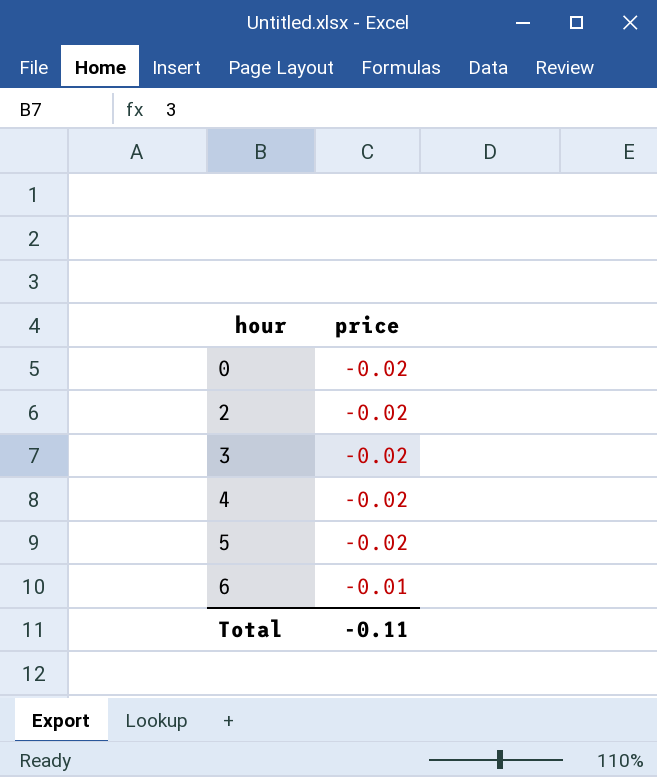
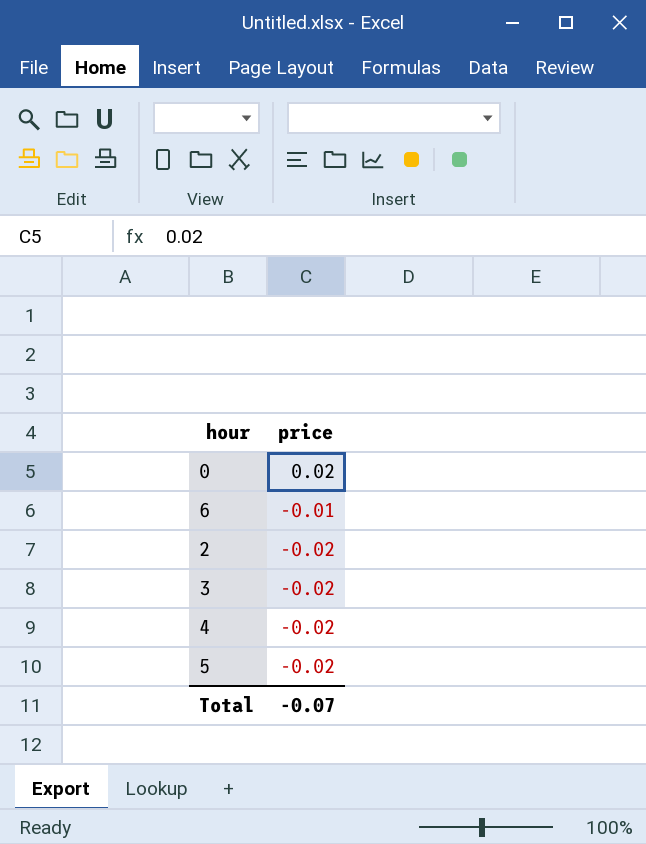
row order: hour ascending -> price descending
0 | price: -0.02 -> 0.02
Total | price: -0.11 -> -0.07

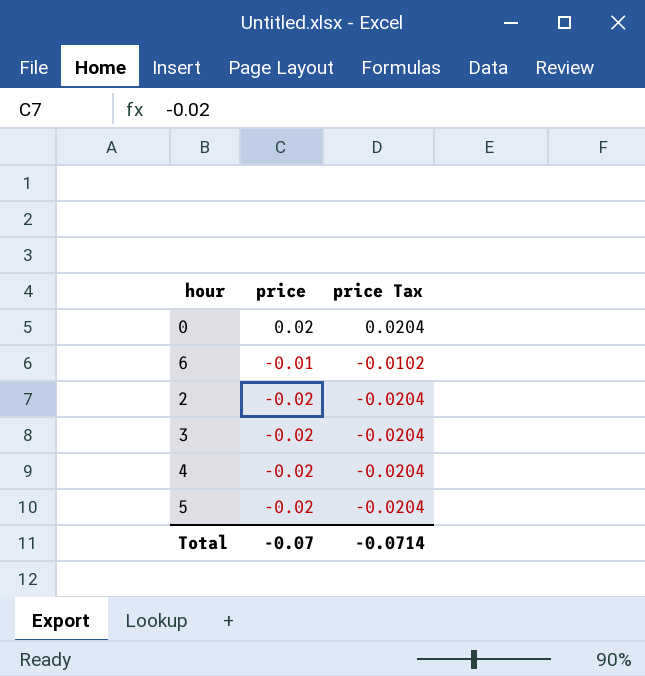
column price Tax | formula: none -> [price] * 1.02

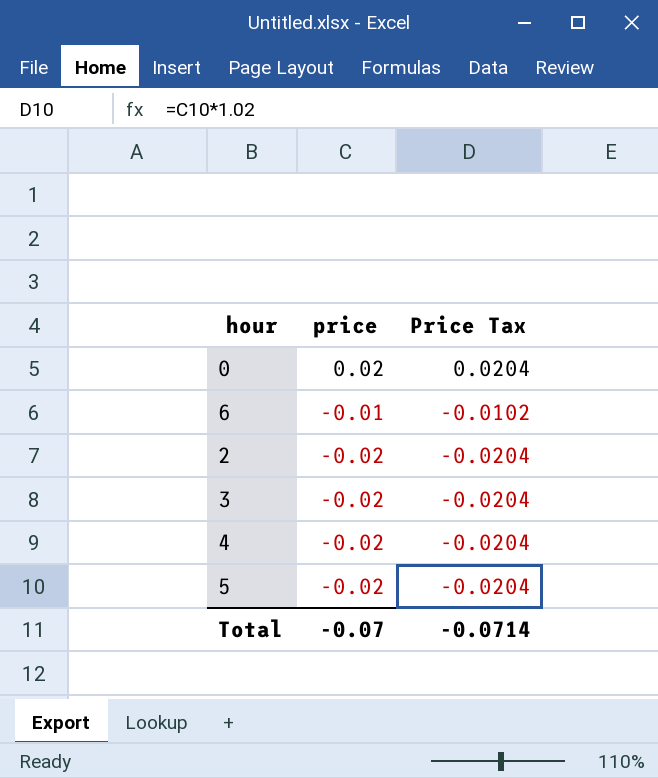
column name: price Tax -> Price Tax

